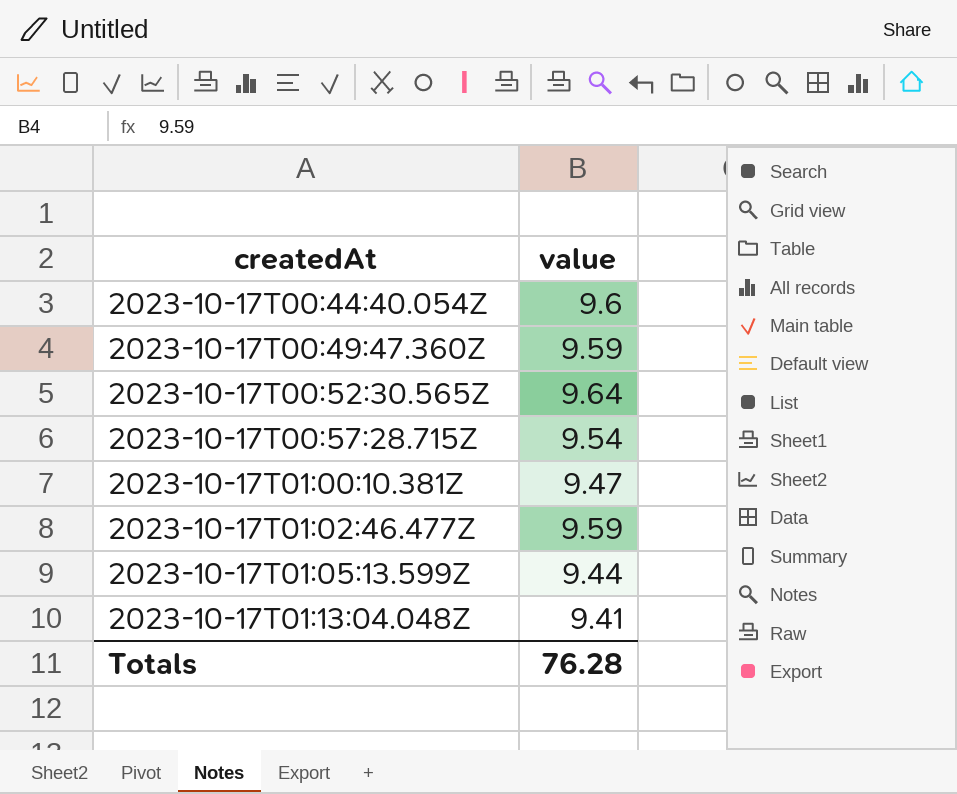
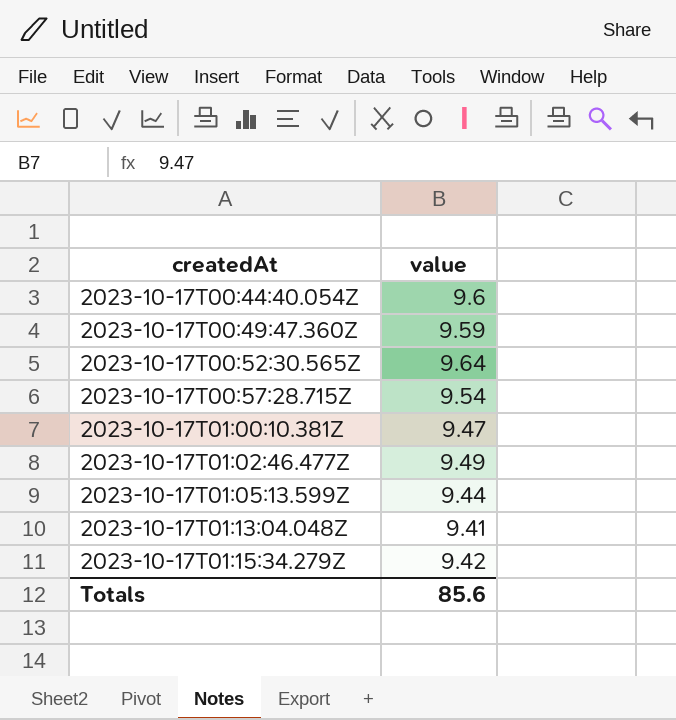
2023-10-17T01:02:46.477Z | value: 9.59 -> 9.49
row 2023-10-17T01:15:34.279Z: none -> 9.42
Totals | value: 76.28 -> 85.6

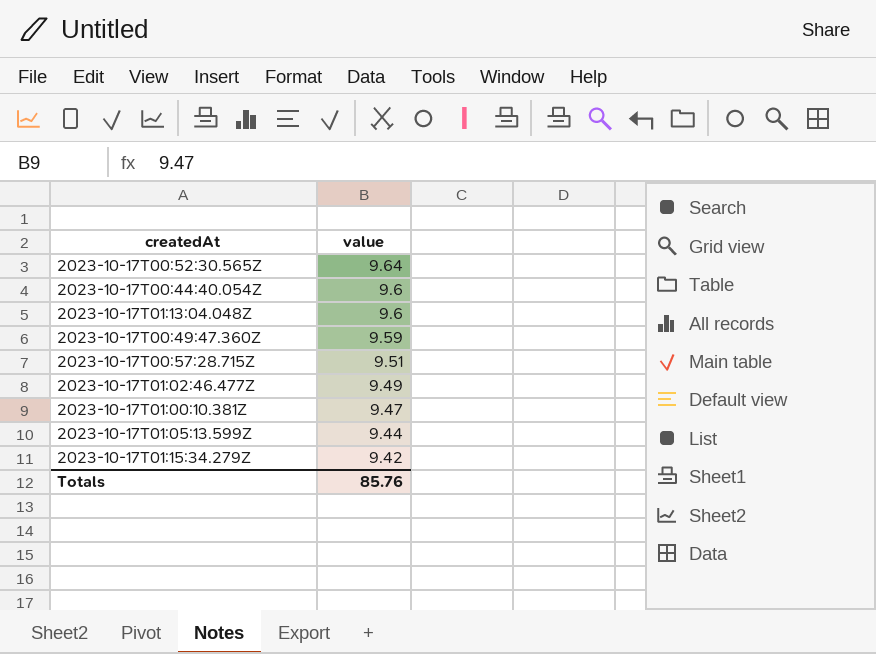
row order: createdAt ascending -> value descending
2023-10-17T01:13:04.048Z | value: 9.41 -> 9.6
2023-10-17T00:57:28.715Z | value: 9.54 -> 9.51
Totals | value: 85.6 -> 85.76

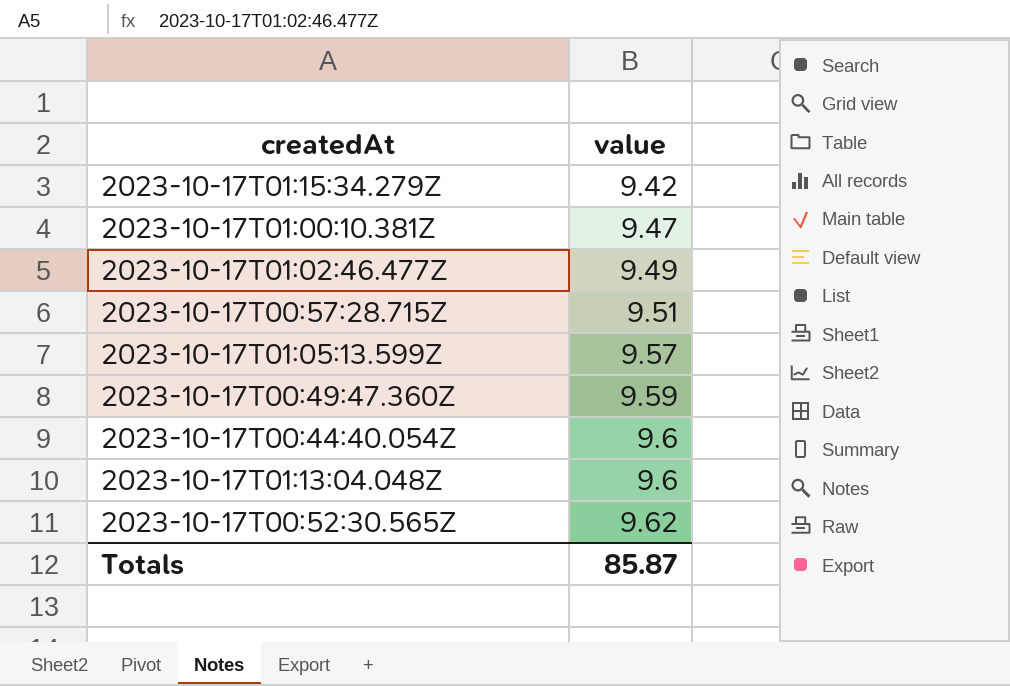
row order: value descending -> value ascending
2023-10-17T01:05:13.599Z | value: 9.44 -> 9.57
2023-10-17T00:52:30.565Z | value: 9.64 -> 9.62
Totals | value: 85.76 -> 85.87

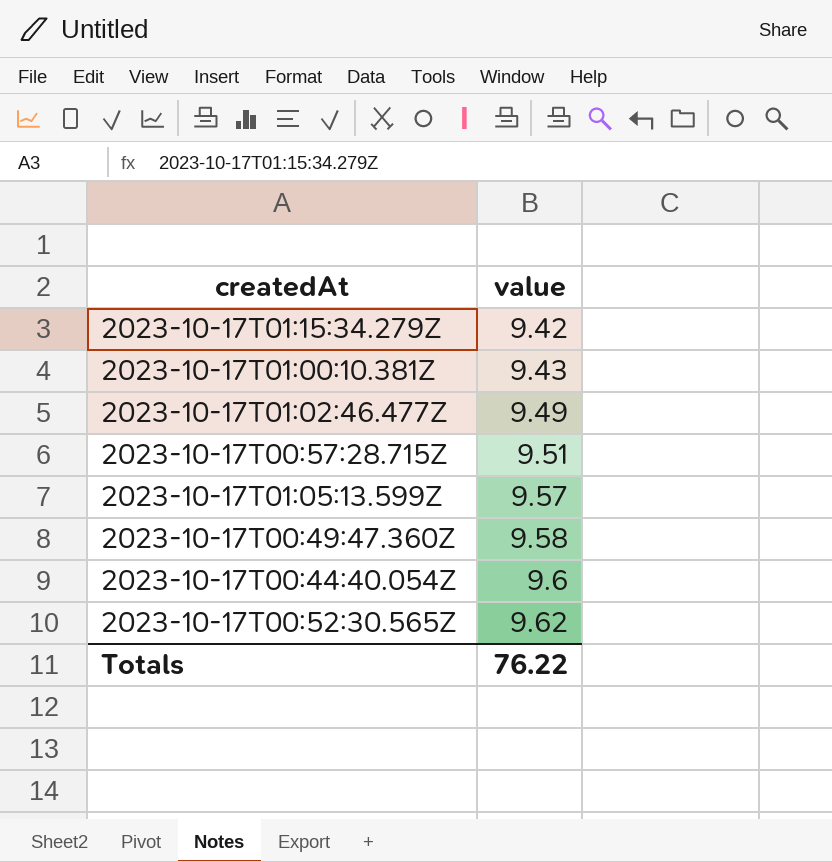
row 2023-10-17T01:13:04.048Z: 9.6 -> none
2023-10-17T01:00:10.381Z | value: 9.47 -> 9.43
2023-10-17T00:49:47.360Z | value: 9.59 -> 9.58
Totals | value: 85.87 -> 76.22

